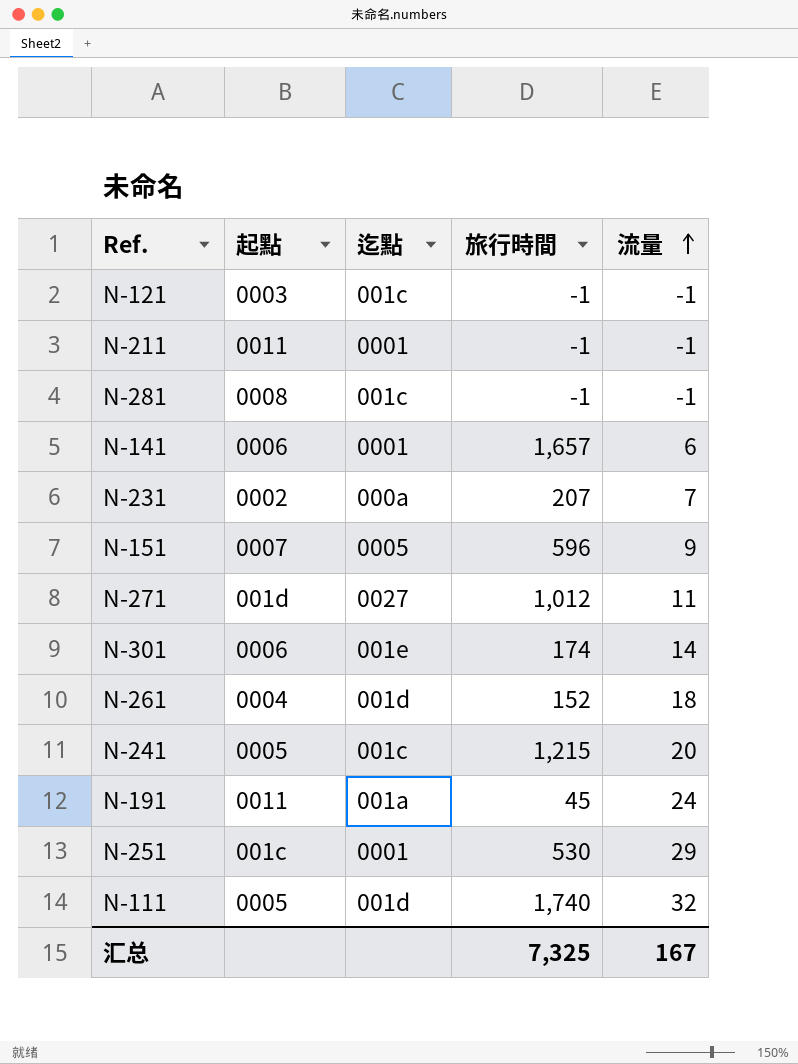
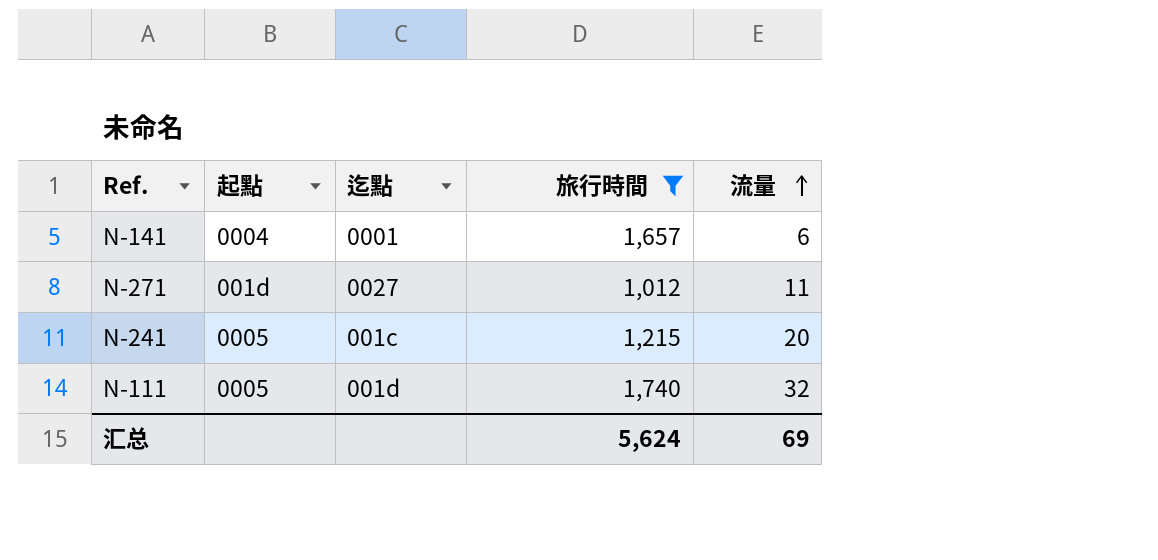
filter: none -> 旅行時間 >= 1,012
N-141 | 起點: 0006 -> 0004
汇总 | 旅行時間: 7,325 -> 5,624
汇总 | 流量: 167 -> 69

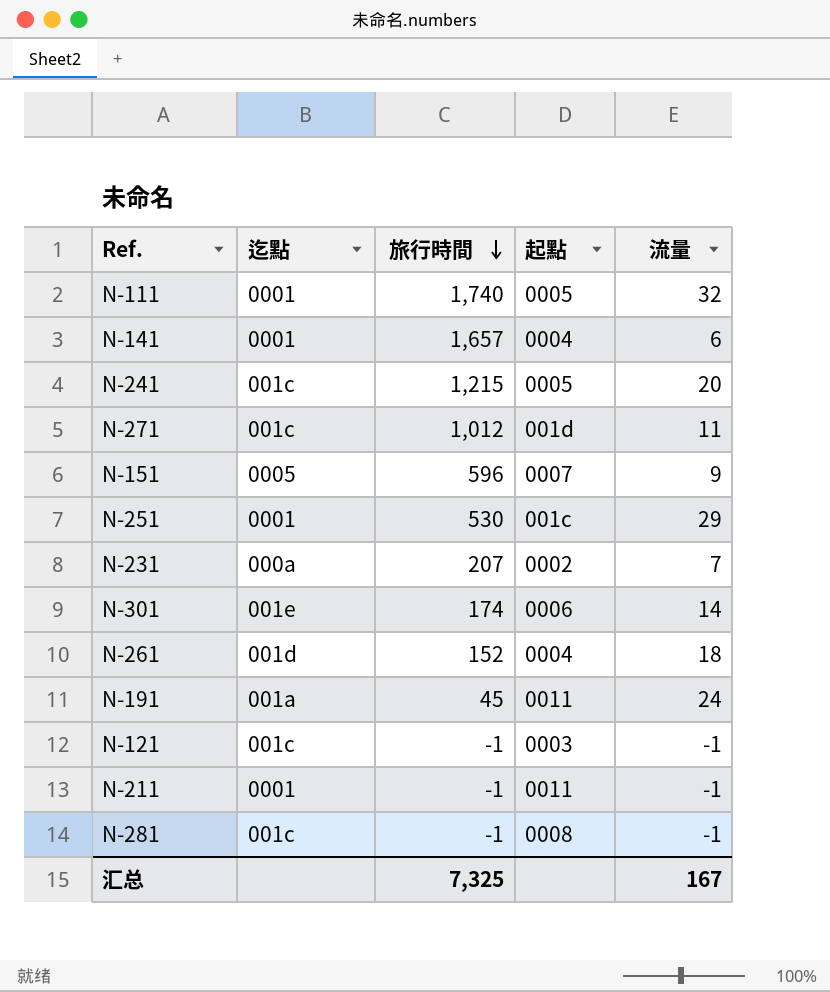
filter: 旅行時間 >= 1,012 -> none
row order: 流量 ascending -> 旅行時間 descending
column 起點 | position: 2 -> 4
N-111 | 迄點: 001d -> 0001
N-271 | 迄點: 0027 -> 001c
汇总 | 旅行時間: 5,624 -> 7,325
汇总 | 流量: 69 -> 167

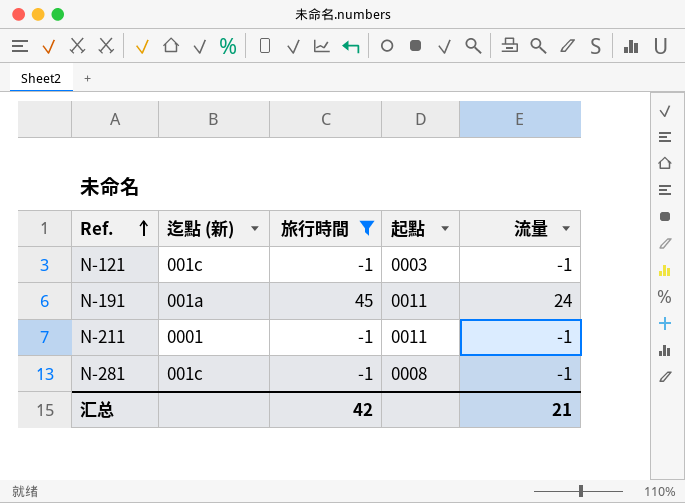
filter: none -> 旅行時間 <= 45
row order: 旅行時間 descending -> Ref. ascending
column name: 迄點 -> 迄點 (新)
汇总 | 旅行時間: 7,325 -> 42
汇总 | 流量: 167 -> 21

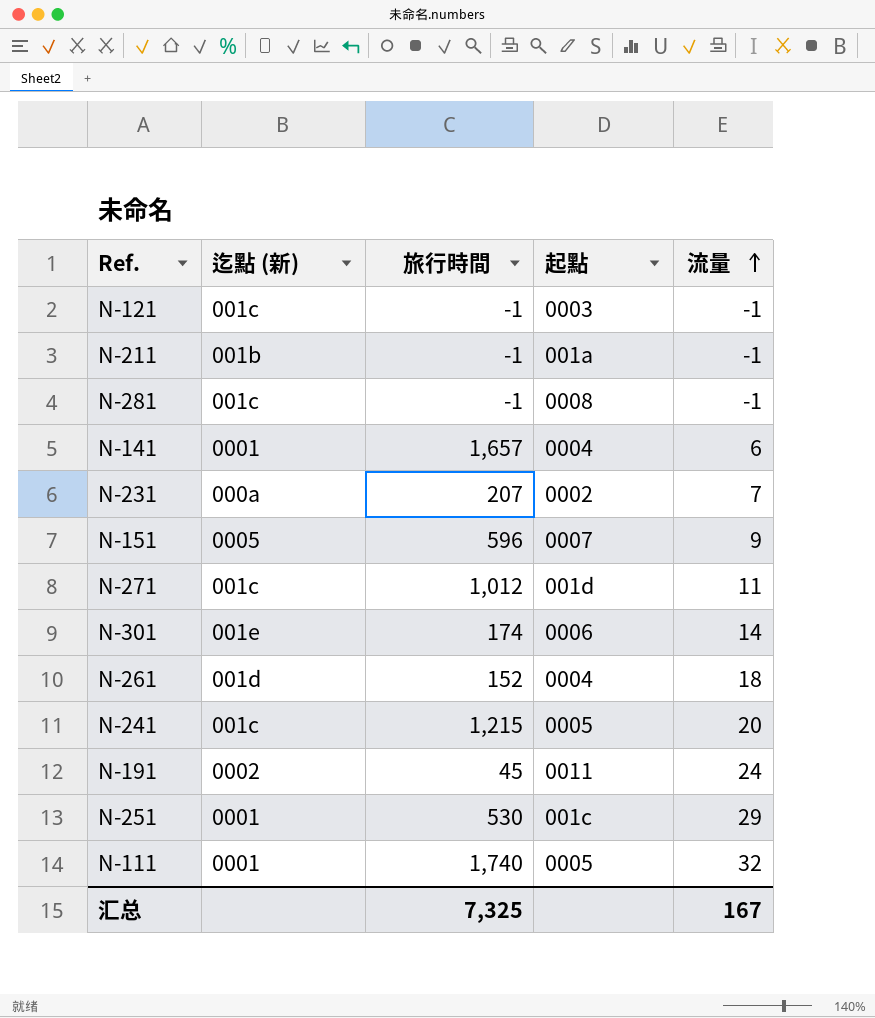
filter: 旅行時間 <= 45 -> none
row order: Ref. ascending -> 流量 ascending
N-211 | 迄點 (新): 0001 -> 001b
N-211 | 起點: 0011 -> 001a
N-191 | 迄點 (新): 001a -> 0002
汇总 | 旅行時間: 42 -> 7,325
汇总 | 流量: 21 -> 167

